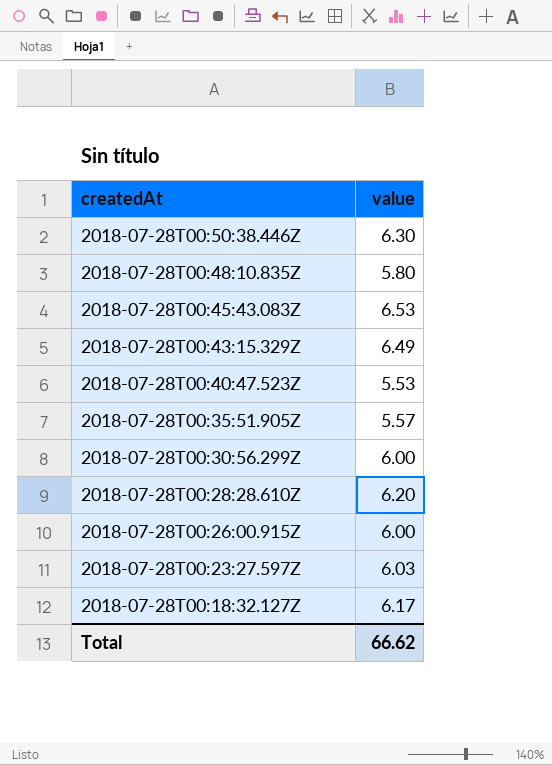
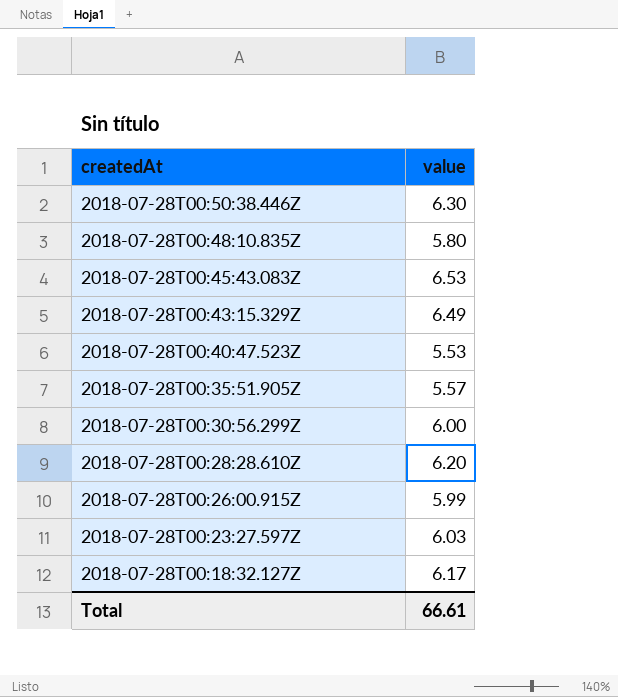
2018-07-28T00:26:00.915Z | value: 6.00 -> 5.99
Total | value: 66.62 -> 66.61

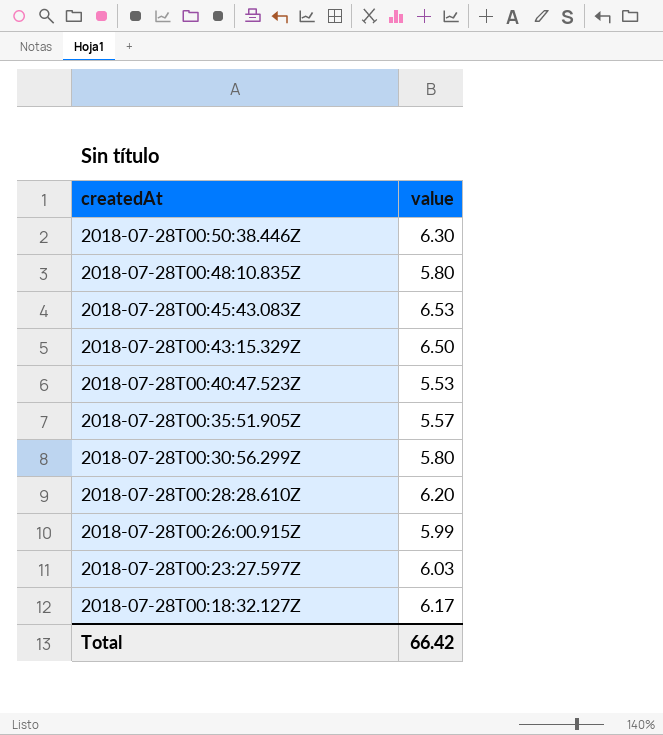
2018-07-28T00:43:15.329Z | value: 6.49 -> 6.50
2018-07-28T00:30:56.299Z | value: 6.00 -> 5.80
Total | value: 66.61 -> 66.42

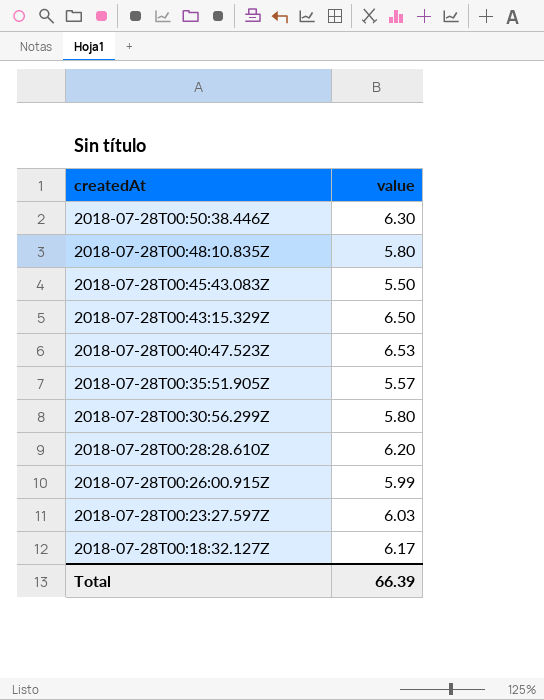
2018-07-28T00:45:43.083Z | value: 6.53 -> 5.50
2018-07-28T00:40:47.523Z | value: 5.53 -> 6.53
Total | value: 66.42 -> 66.39

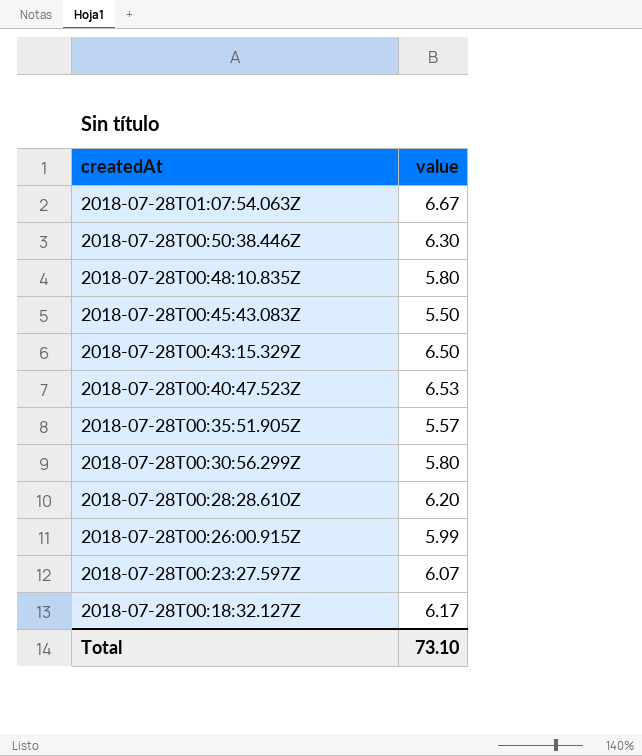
row 2018-07-28T01:07:54.063Z: none -> 6.67
2018-07-28T00:23:27.597Z | value: 6.03 -> 6.07
Total | value: 66.39 -> 73.10

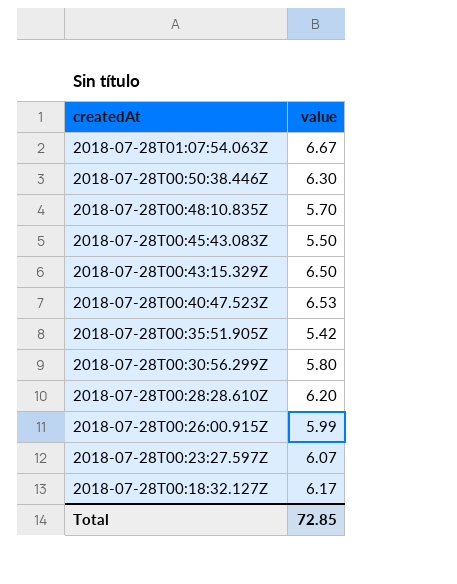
2018-07-28T00:48:10.835Z | value: 5.80 -> 5.70
2018-07-28T00:35:51.905Z | value: 5.57 -> 5.42
Total | value: 73.10 -> 72.85

